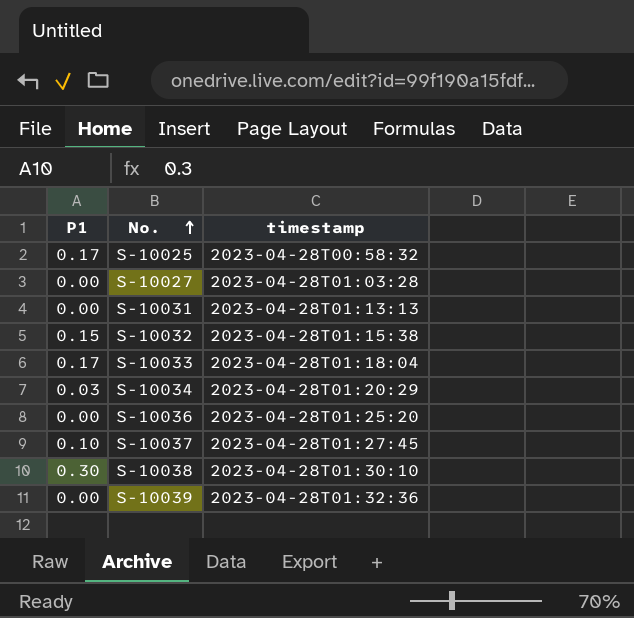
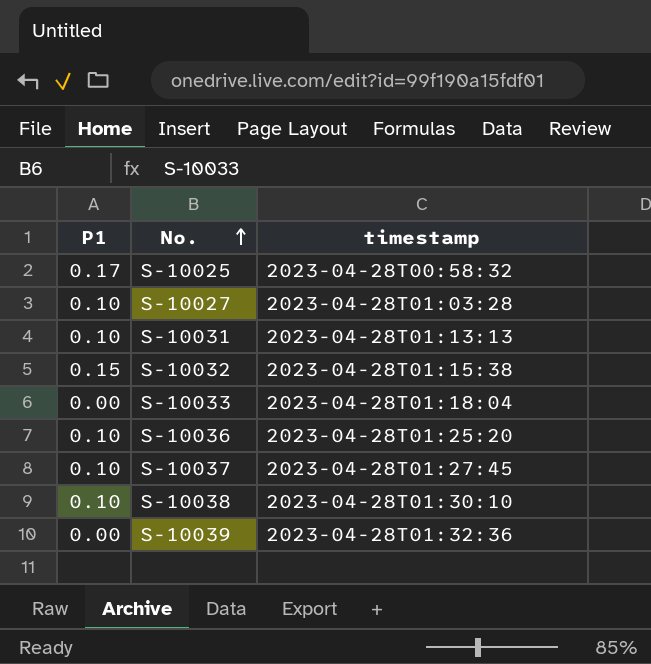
row S-10034: 0.03 | 2023-04-28T01:20:29 -> none
S-10027 | P1: 0.00 -> 0.10
S-10031 | P1: 0.00 -> 0.10
S-10033 | P1: 0.17 -> 0.00
S-10036 | P1: 0.00 -> 0.10
S-10038 | P1: 0.30 -> 0.10

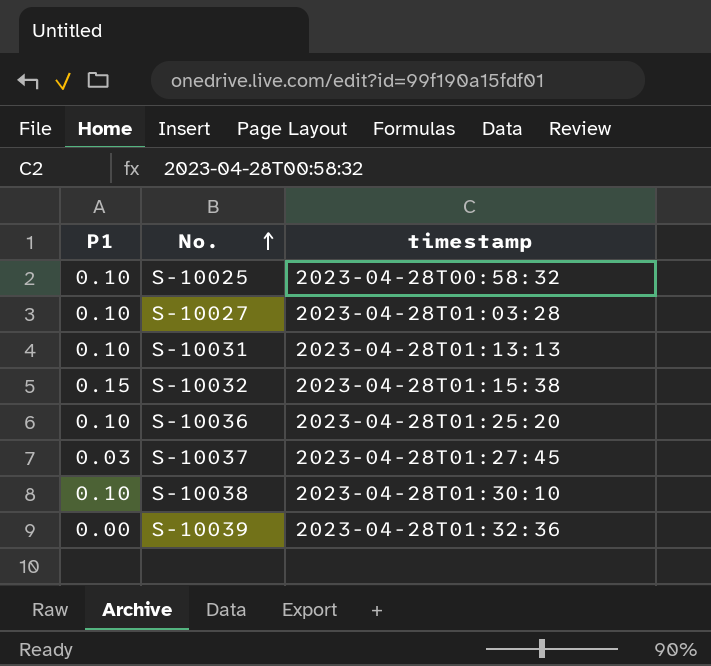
row S-10033: 0.00 | 2023-04-28T01:18:04 -> none
S-10025 | P1: 0.17 -> 0.10
S-10037 | P1: 0.10 -> 0.03

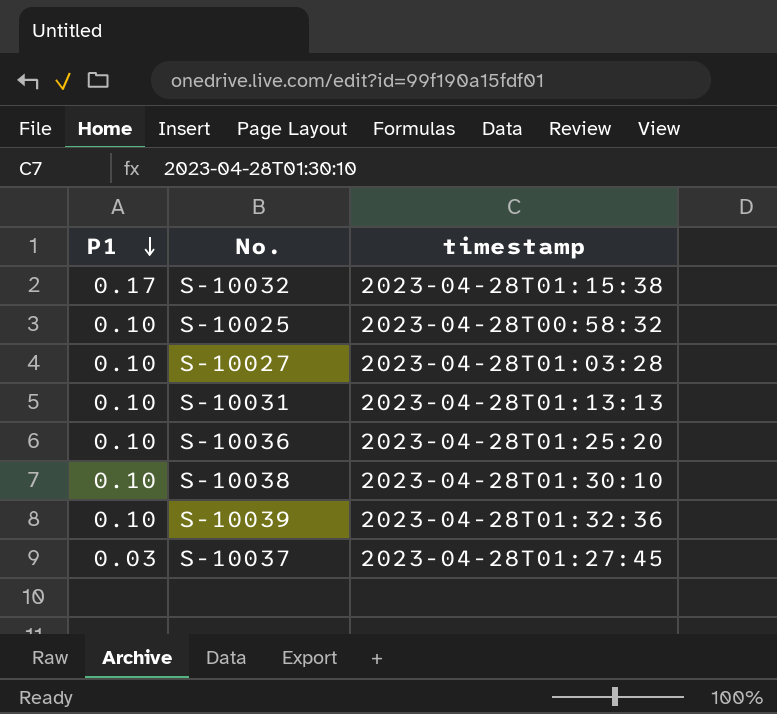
row order: No. ascending -> P1 descending
S-10032 | P1: 0.15 -> 0.17
S-10039 | P1: 0.00 -> 0.10

